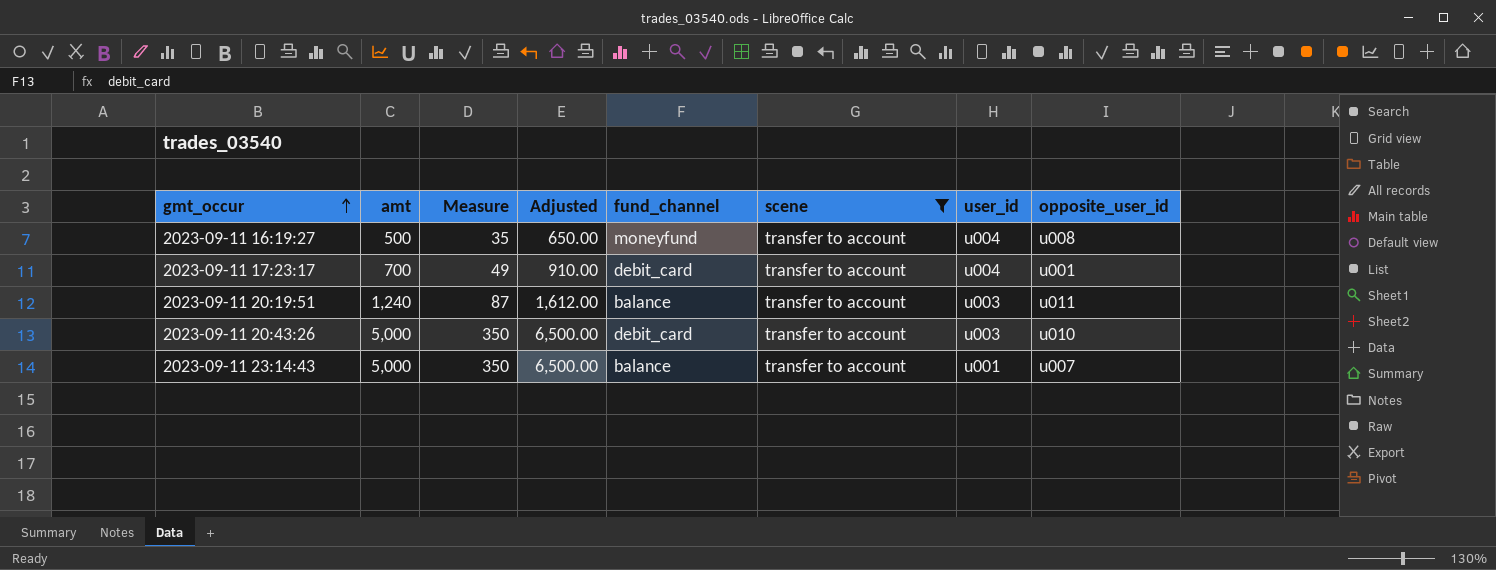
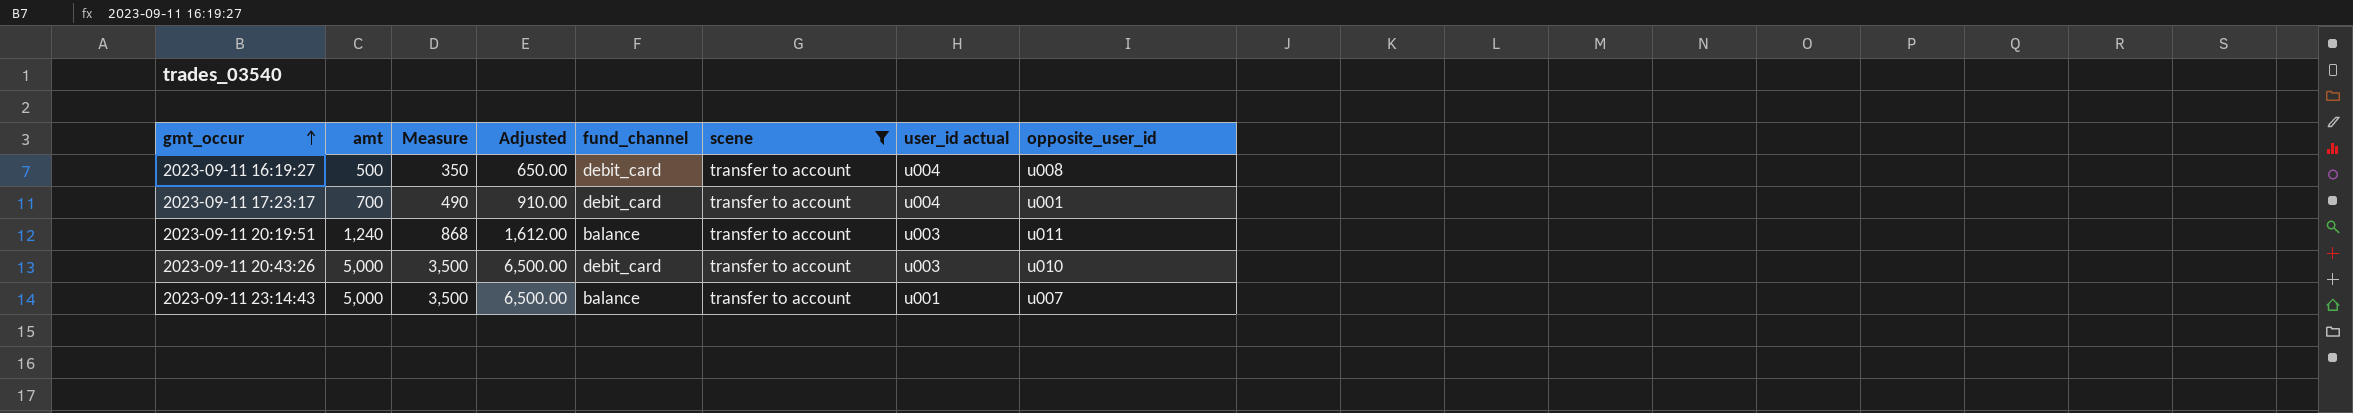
column Measure | formula: [amt] * 0.07 -> [amt] * 0.7
column name: user_id -> user_id actual
2023-09-11 16:19:27 | fund_channel: moneyfund -> debit_card

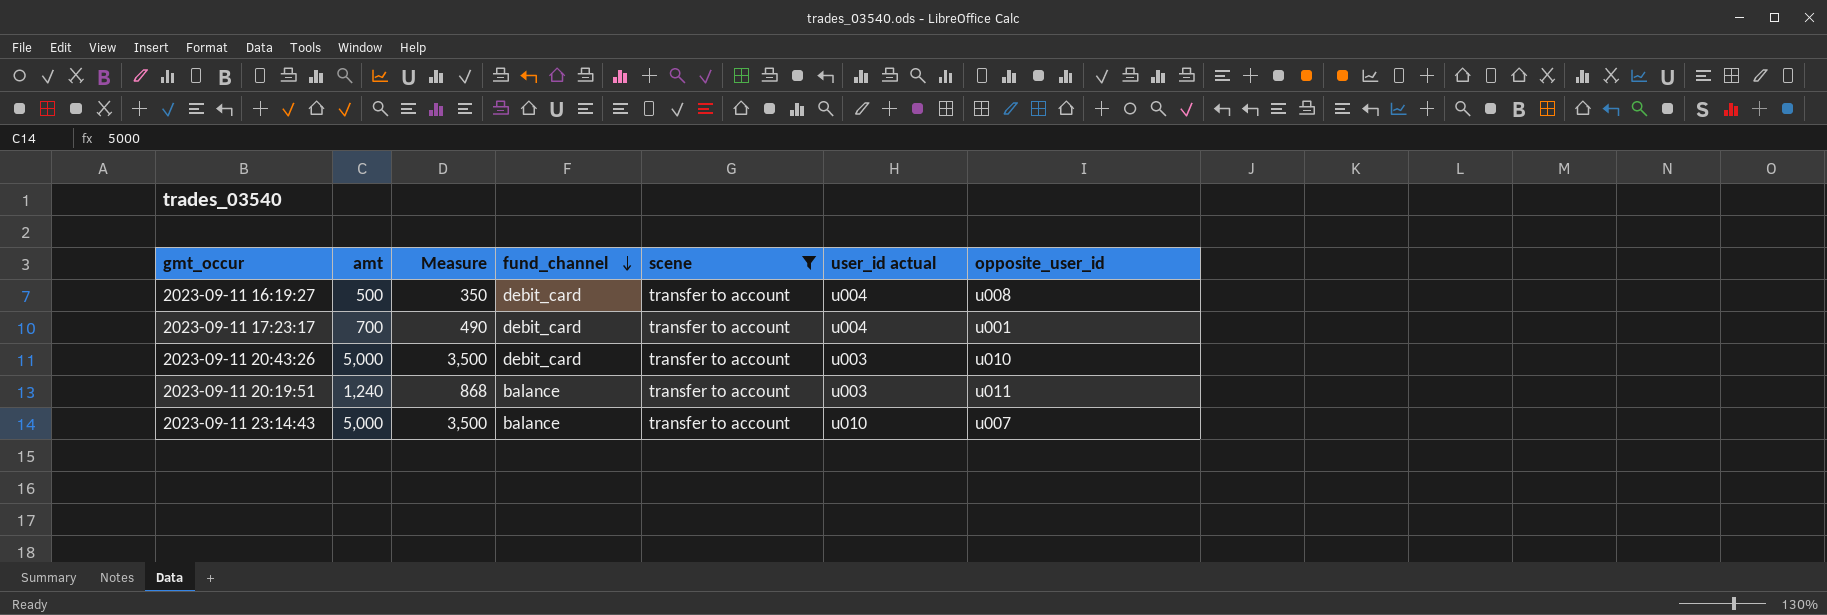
row order: gmt_occur ascending -> fund_channel descending
column Adjusted | formula: [amt] * 1.3 -> none
2023-09-11 23:14:43 | user_id actual: u001 -> u010

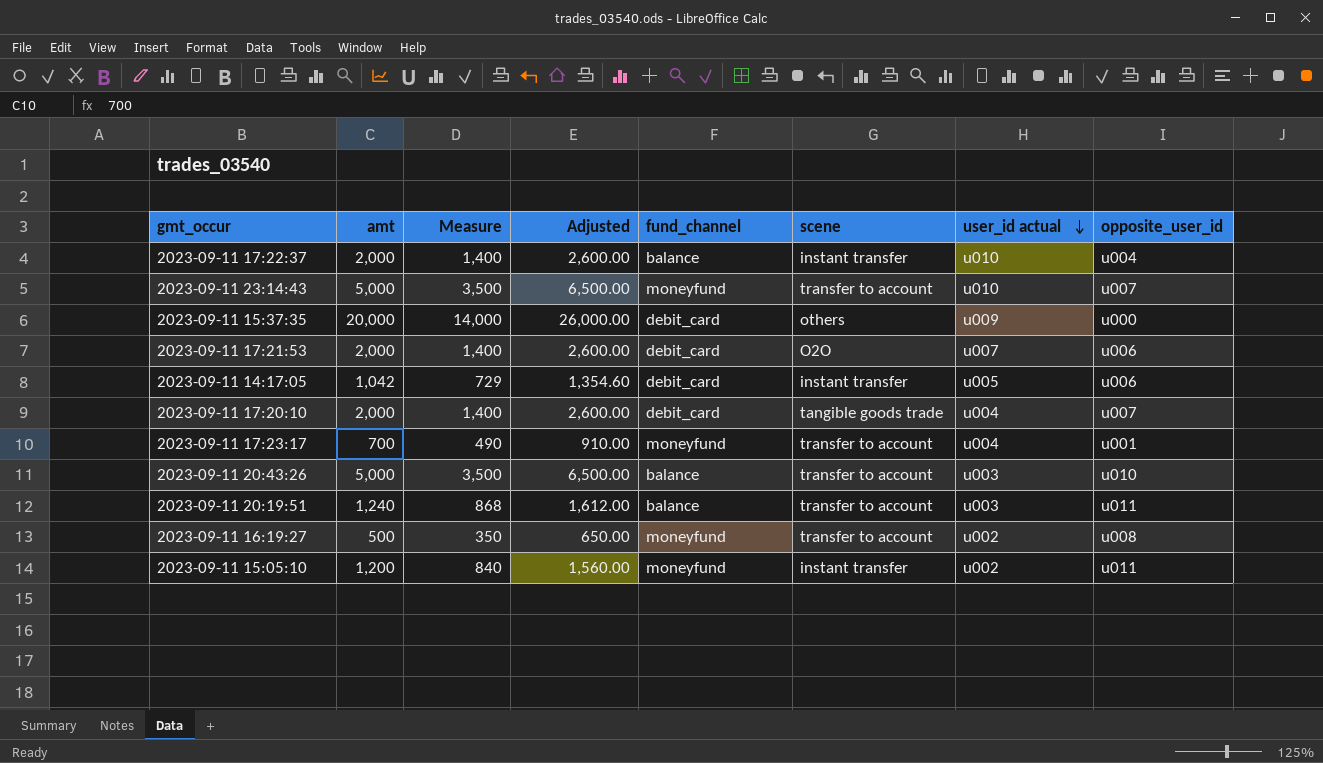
filter: scene = transfer to account -> none
row order: fund_channel descending -> user_id actual descending
column Adjusted | formula: none -> [amt] * 1.3
2023-09-11 23:14:43 | fund_channel: balance -> moneyfund
2023-09-11 17:23:17 | fund_channel: debit_card -> moneyfund
2023-09-11 20:43:26 | fund_channel: debit_card -> balance
2023-09-11 16:19:27 | fund_channel: debit_card -> moneyfund
2023-09-11 16:19:27 | user_id actual: u004 -> u002

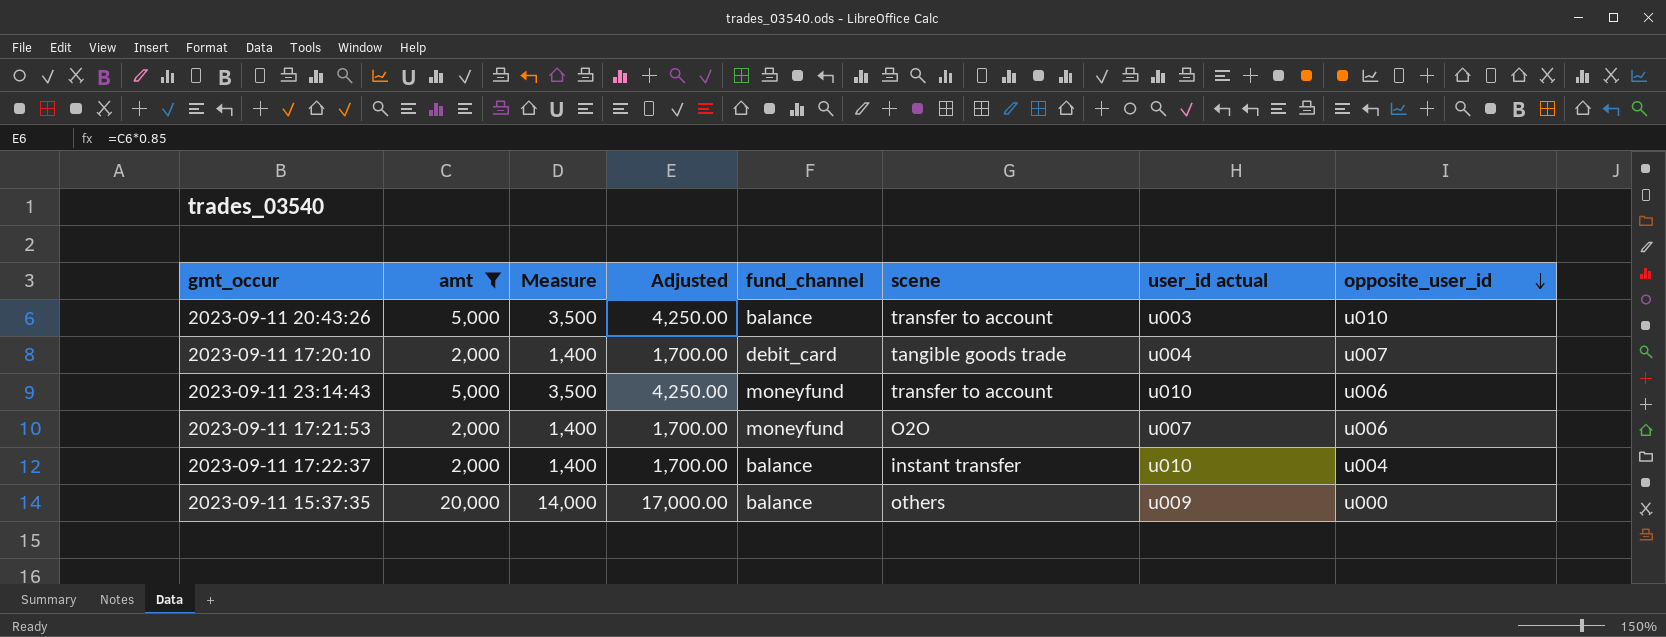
filter: none -> amt >= 2,000
row order: user_id actual descending -> opposite_user_id descending
column Adjusted | formula: [amt] * 1.3 -> [amt] * 0.85
2023-09-11 23:14:43 | opposite_user_id: u007 -> u006
2023-09-11 17:21:53 | fund_channel: debit_card -> moneyfund
2023-09-11 15:37:35 | fund_channel: debit_card -> balance

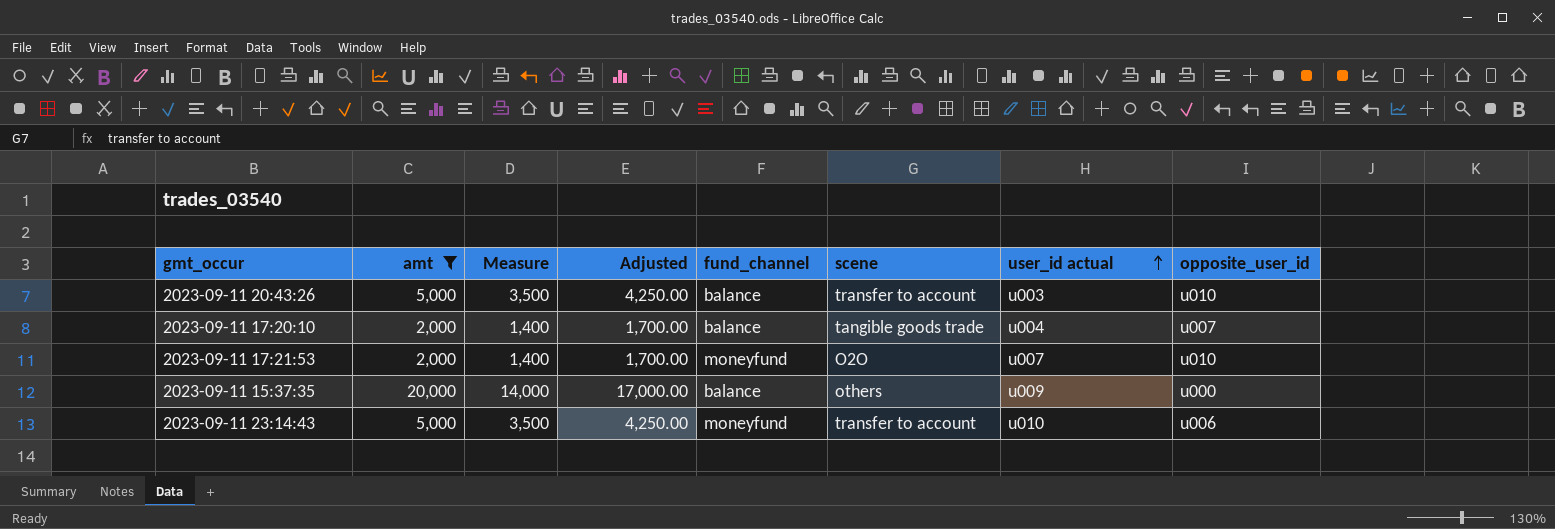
row order: opposite_user_id descending -> user_id actual ascending
row 2023-09-11 17:22:37: 2,000 | 1,400 | 1,700.00 | balance | instant transfer | u010 | u004 -> none
2023-09-11 17:20:10 | fund_channel: debit_card -> balance
2023-09-11 17:21:53 | opposite_user_id: u006 -> u010

